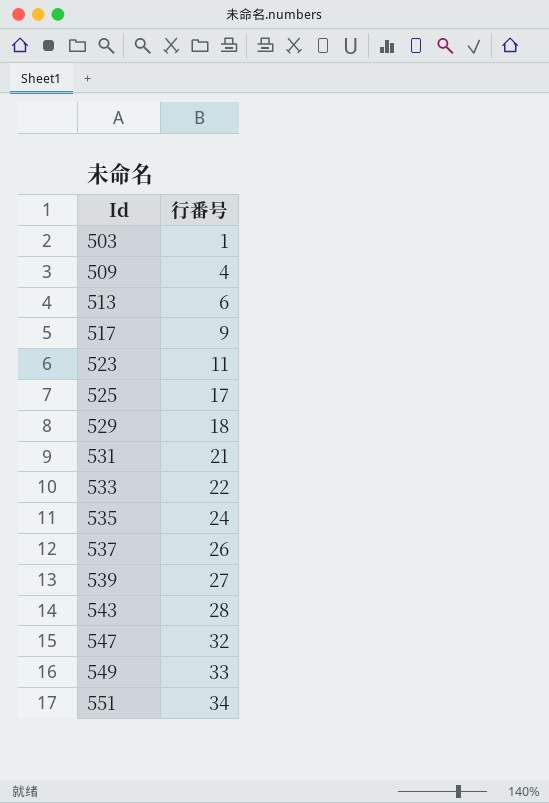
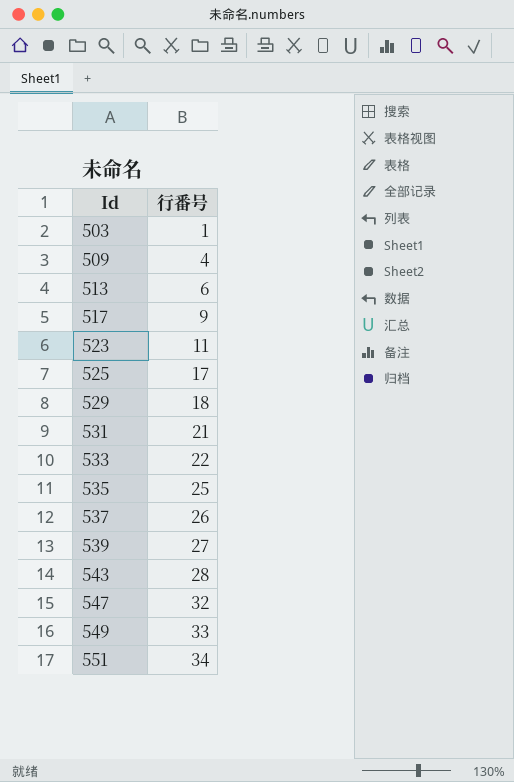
535 | 行番号: 24 -> 25

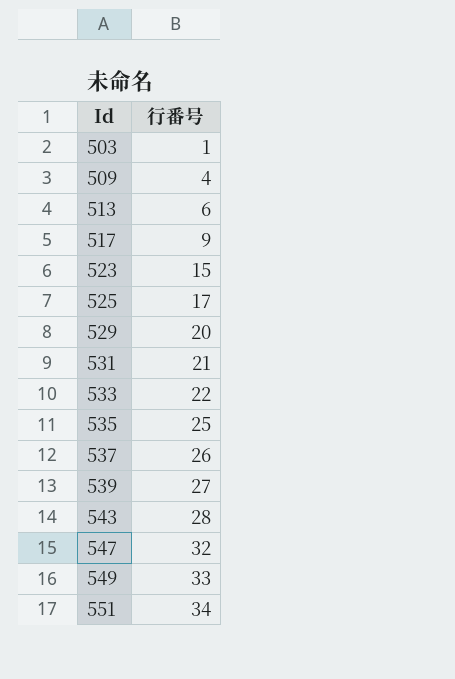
523 | 行番号: 11 -> 15
529 | 行番号: 18 -> 20

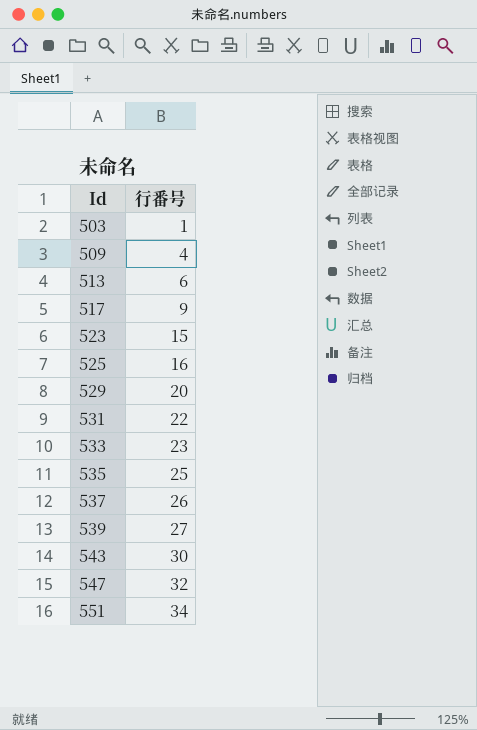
row 549: 33 -> none
525 | 行番号: 17 -> 16
531 | 行番号: 21 -> 22
533 | 行番号: 22 -> 23
543 | 行番号: 28 -> 30

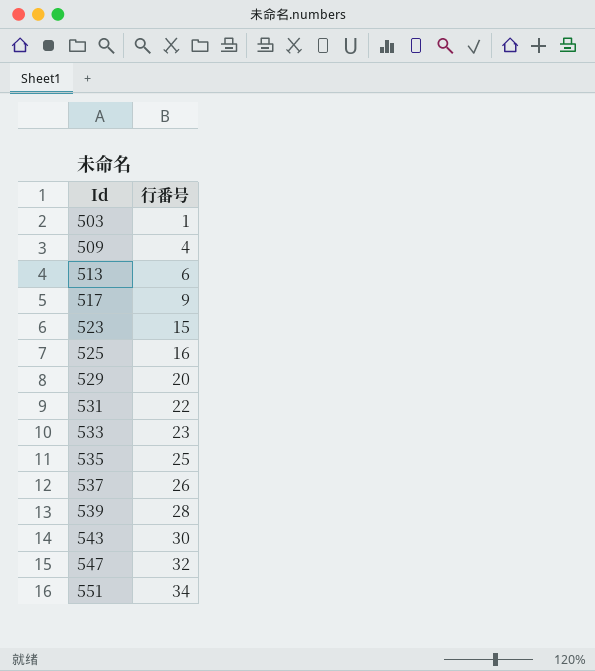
539 | 行番号: 27 -> 28

